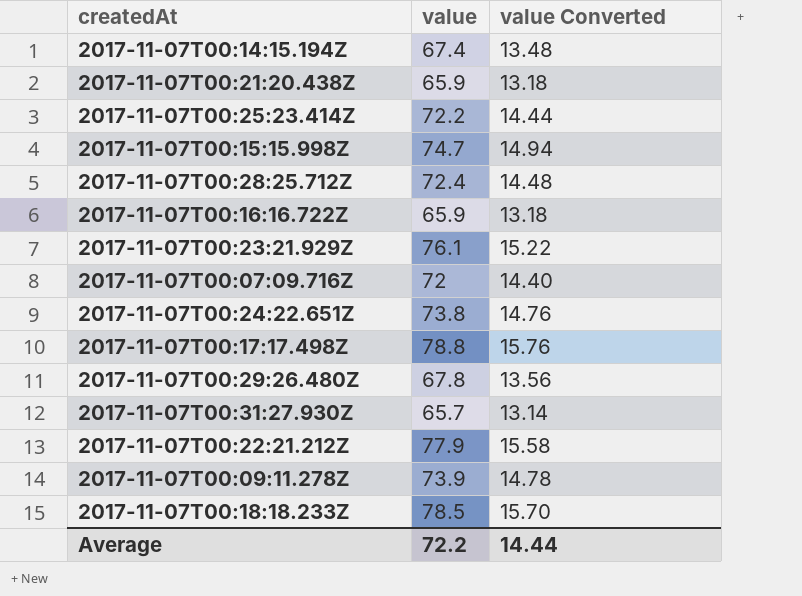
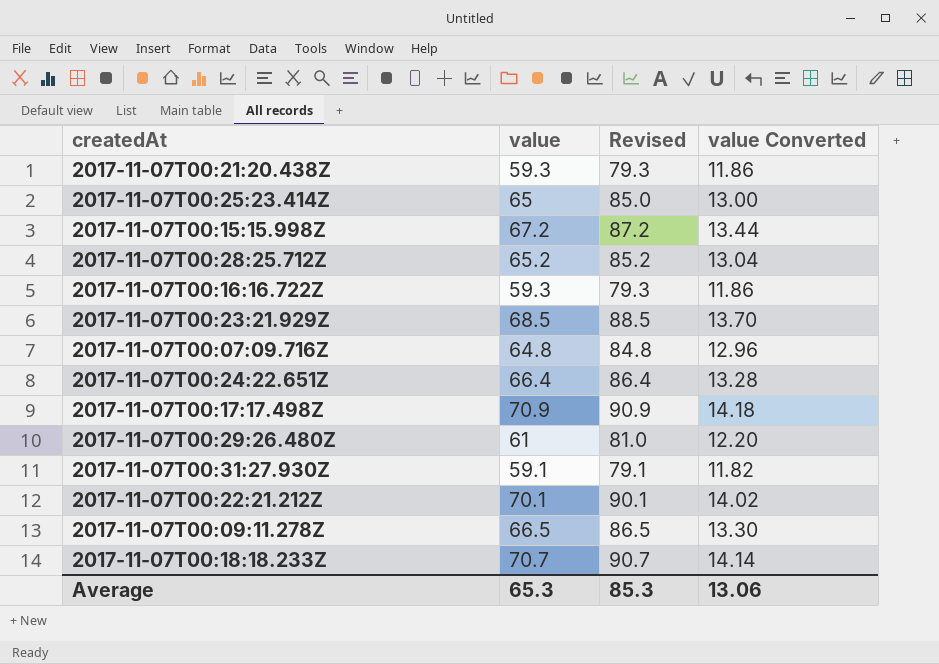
column Revised | formula: none -> [value] + 20
row 2017-11-07T00:14:15.194Z: 67.4 | 13.48 -> none
2017-11-07T00:21:20.438Z | value: 65.9 -> 59.3
2017-11-07T00:21:20.438Z | value Converted: 13.18 -> 11.86
2017-11-07T00:25:23.414Z | value: 72.2 -> 65
2017-11-07T00:25:23.414Z | value Converted: 14.44 -> 13.00
2017-11-07T00:15:15.998Z | value: 74.7 -> 67.2
2017-11-07T00:15:15.998Z | value Converted: 14.94 -> 13.44
2017-11-07T00:28:25.712Z | value: 72.4 -> 65.2
2017-11-07T00:28:25.712Z | value Converted: 14.48 -> 13.04
2017-11-07T00:16:16.722Z | value: 65.9 -> 59.3
2017-11-07T00:16:16.722Z | value Converted: 13.18 -> 11.86
2017-11-07T00:23:21.929Z | value: 76.1 -> 68.5
2017-11-07T00:23:21.929Z | value Converted: 15.22 -> 13.70
2017-11-07T00:07:09.716Z | value: 72 -> 64.8
2017-11-07T00:07:09.716Z | value Converted: 14.40 -> 12.96
2017-11-07T00:24:22.651Z | value: 73.8 -> 66.4
2017-11-07T00:24:22.651Z | value Converted: 14.76 -> 13.28
2017-11-07T00:17:17.498Z | value: 78.8 -> 70.9
2017-11-07T00:17:17.498Z | value Converted: 15.76 -> 14.18
2017-11-07T00:29:26.480Z | value: 67.8 -> 61
2017-11-07T00:29:26.480Z | value Converted: 13.56 -> 12.20
2017-11-07T00:31:27.930Z | value: 65.7 -> 59.1
2017-11-07T00:31:27.930Z | value Converted: 13.14 -> 11.82
2017-11-07T00:22:21.212Z | value: 77.9 -> 70.1
2017-11-07T00:22:21.212Z | value Converted: 15.58 -> 14.02
2017-11-07T00:09:11.278Z | value: 73.9 -> 66.5
2017-11-07T00:09:11.278Z | value Converted: 14.78 -> 13.30
2017-11-07T00:18:18.233Z | value: 78.5 -> 70.7
2017-11-07T00:18:18.233Z | value Converted: 15.70 -> 14.14
Average | value: 72.2 -> 65.3
Average | value Converted: 14.44 -> 13.06

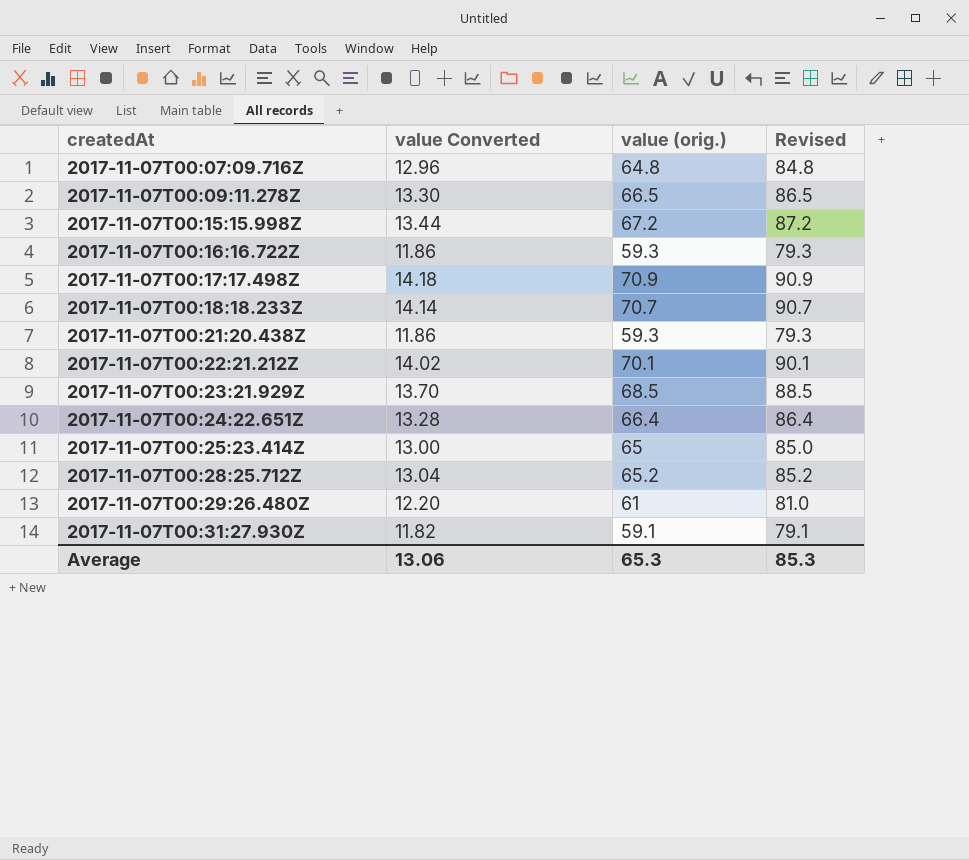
row order: none -> createdAt ascending
column value Converted | position: 4 -> 2
column name: value -> value (orig.)

